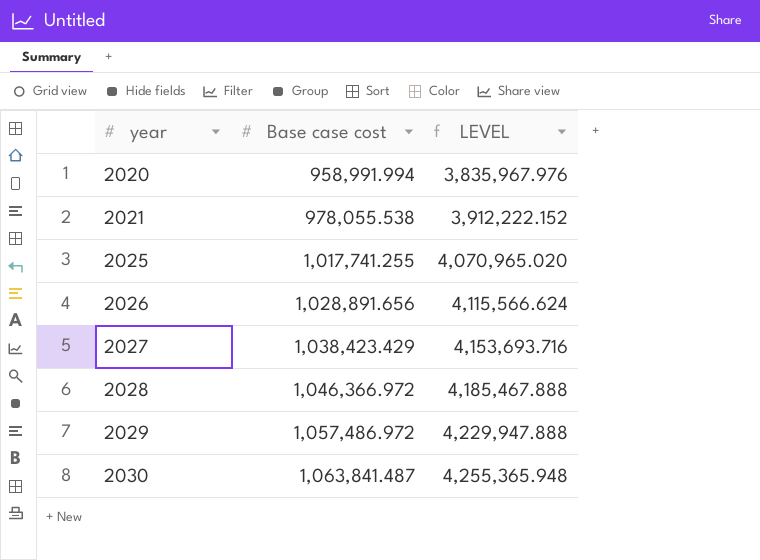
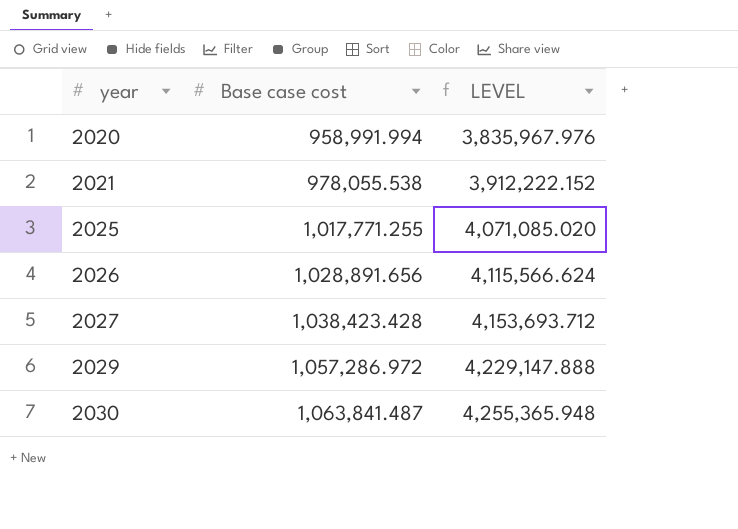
row 2028: 1,046,366.972 | 4,185,467.888 -> none
2025 | Base case cost: 1,017,741.255 -> 1,017,771.255
2025 | LEVEL: 4,070,965.020 -> 4,071,085.020
2027 | Base case cost: 1,038,423.429 -> 1,038,423.428
2027 | LEVEL: 4,153,693.716 -> 4,153,693.712
2029 | Base case cost: 1,057,486.972 -> 1,057,286.972
2029 | LEVEL: 4,229,947.888 -> 4,229,147.888

